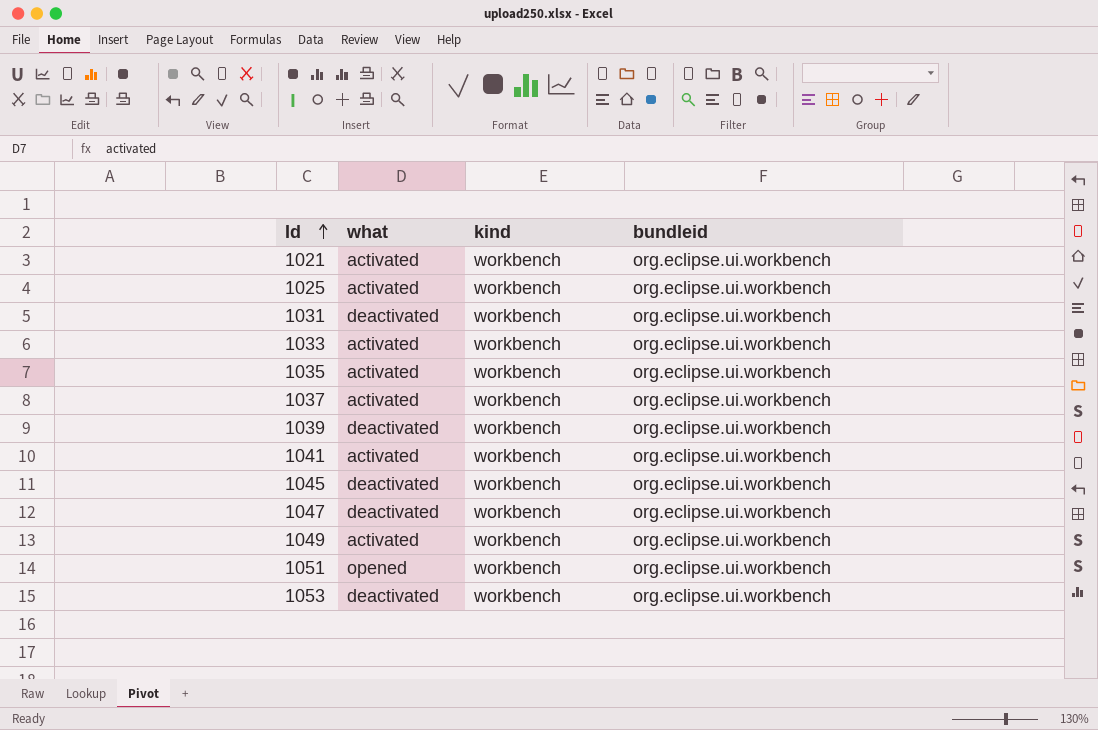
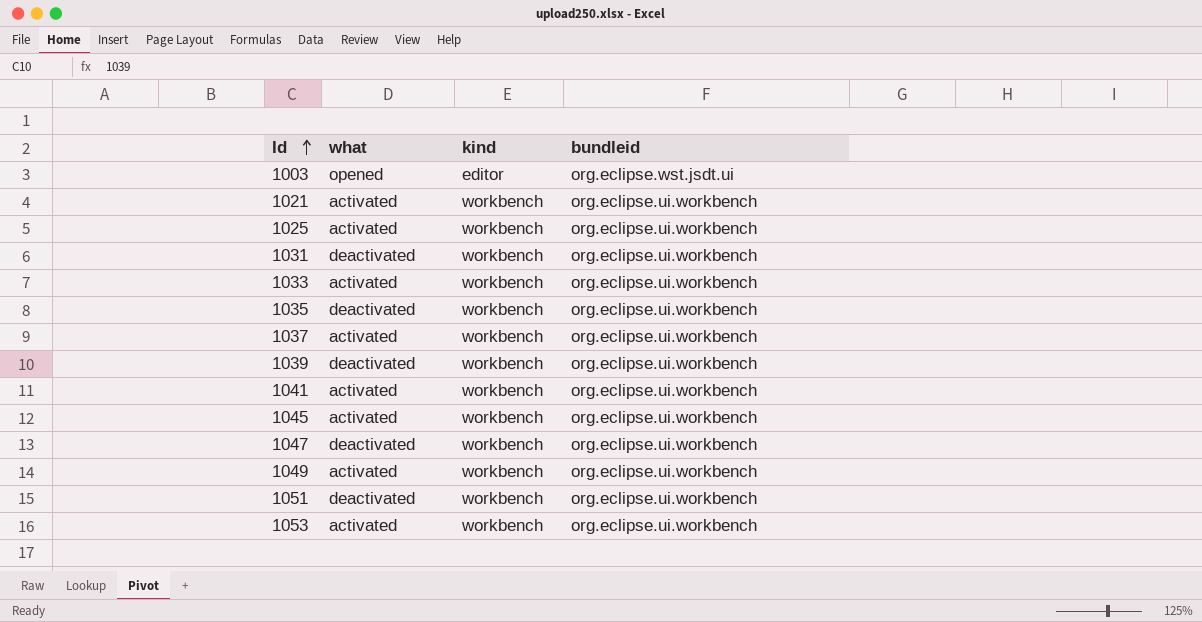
row 1003: none -> opened | editor | org.eclipse.wst.jsdt.ui
1035 | what: activated -> deactivated
1045 | what: deactivated -> activated
1051 | what: opened -> deactivated
1053 | what: deactivated -> activated

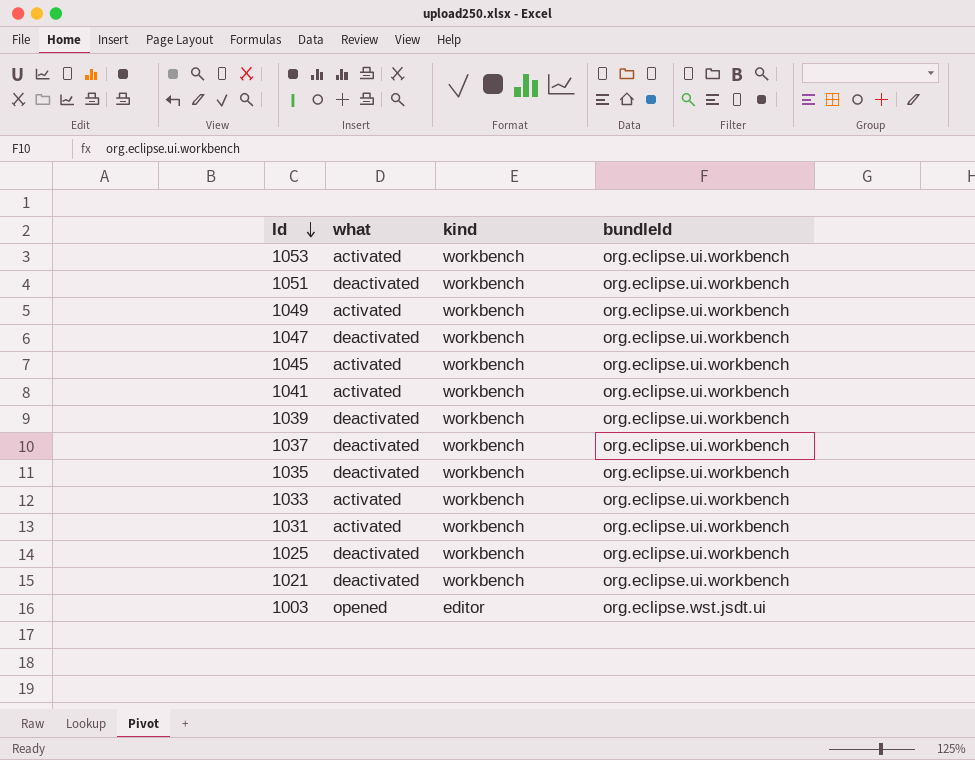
row order: Id ascending -> Id descending
column name: bundleid -> bundleId
1037 | what: activated -> deactivated
1031 | what: deactivated -> activated
1025 | what: activated -> deactivated
1021 | what: activated -> deactivated

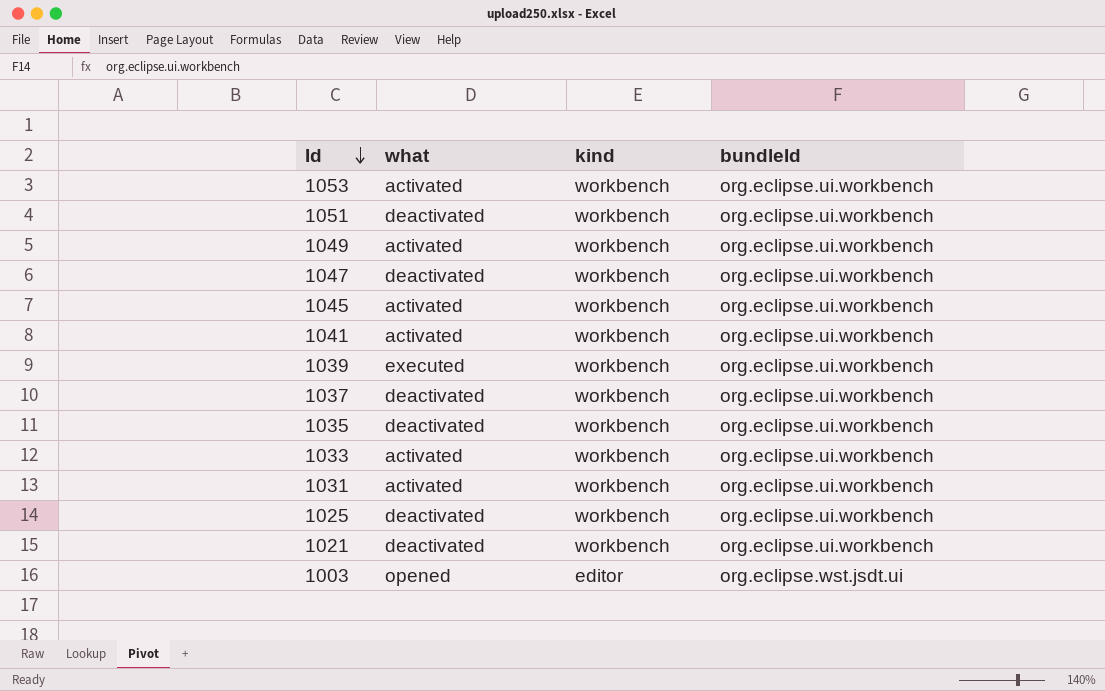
1039 | what: deactivated -> executed

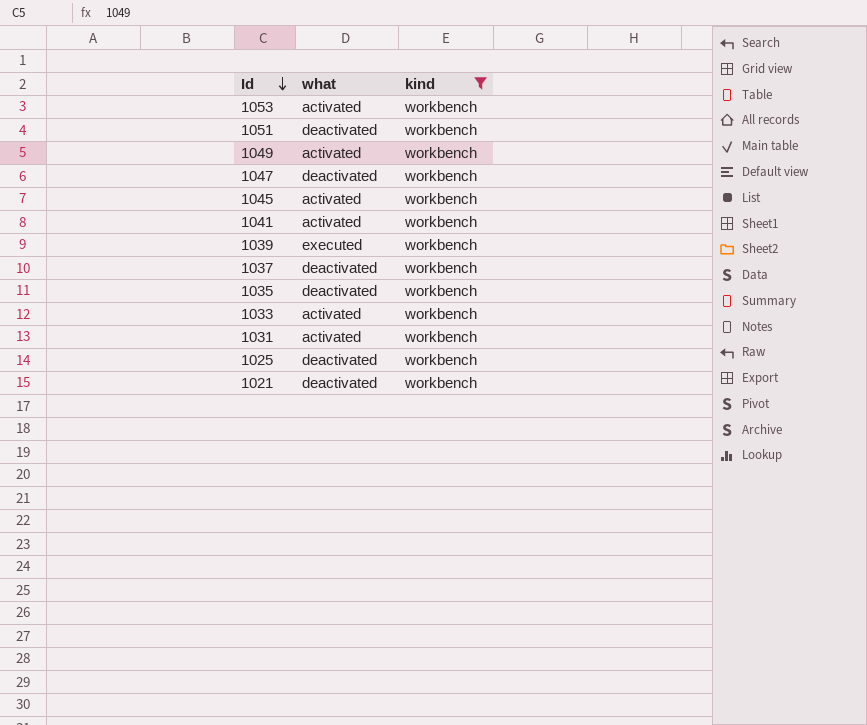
filter: none -> kind = workbench
column bundleId | position: 4 -> none

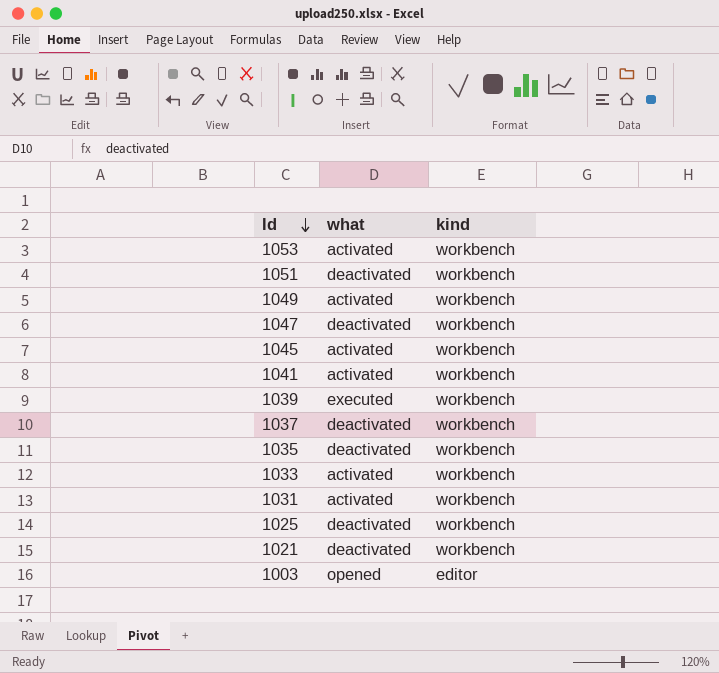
filter: kind = workbench -> none

